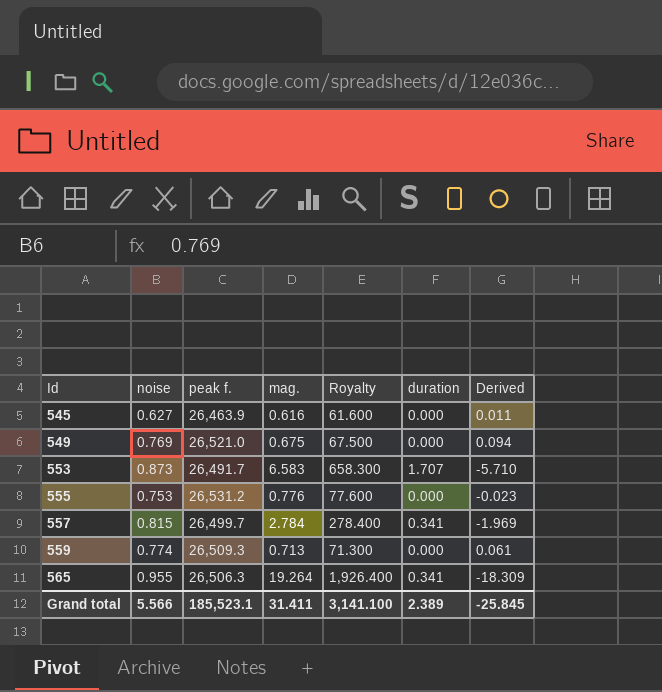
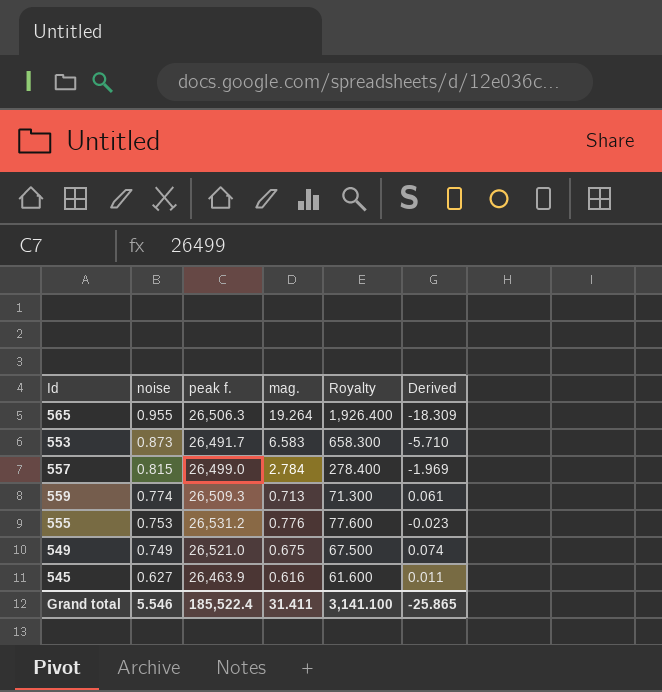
row order: Id ascending -> noise descending
column duration | position: 6 -> none
557 | peak f.: 26,499.7 -> 26,499.0
549 | noise: 0.769 -> 0.749
549 | Derived: 0.094 -> 0.074
Grand total | noise: 5.566 -> 5.546
Grand total | peak f.: 185,523.1 -> 185,522.4
Grand total | Derived: -25.845 -> -25.865

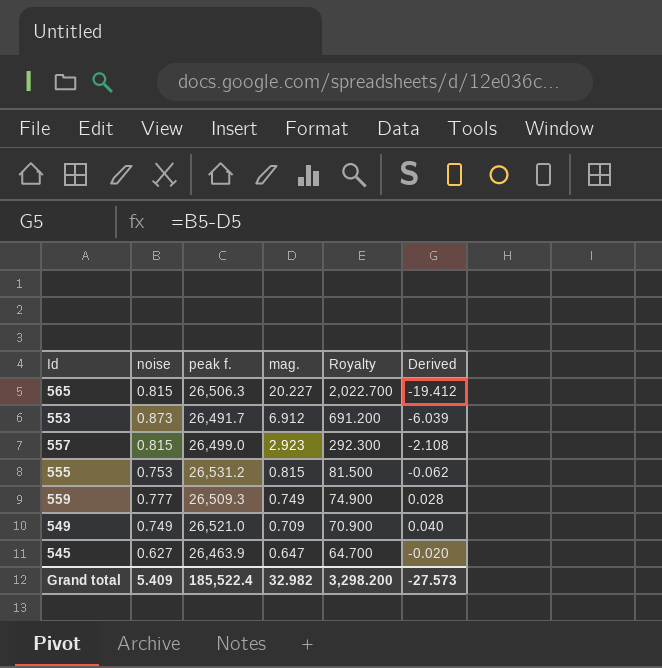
row order: noise descending -> mag. descending
565 | noise: 0.955 -> 0.815
565 | mag.: 19.264 -> 20.227
565 | Royalty: 1,926.400 -> 2,022.700
565 | Derived: -18.309 -> -19.412
553 | mag.: 6.583 -> 6.912
553 | Royalty: 658.300 -> 691.200
553 | Derived: -5.710 -> -6.039
557 | mag.: 2.784 -> 2.923
557 | Royalty: 278.400 -> 292.300
557 | Derived: -1.969 -> -2.108
555 | mag.: 0.776 -> 0.815
555 | Royalty: 77.600 -> 81.500
555 | Derived: -0.023 -> -0.062
559 | noise: 0.774 -> 0.777
559 | mag.: 0.713 -> 0.749
559 | Royalty: 71.300 -> 74.900
559 | Derived: 0.061 -> 0.028
549 | mag.: 0.675 -> 0.709
549 | Royalty: 67.500 -> 70.900
549 | Derived: 0.074 -> 0.040
545 | mag.: 0.616 -> 0.647
545 | Royalty: 61.600 -> 64.700
545 | Derived: 0.011 -> -0.020
Grand total | noise: 5.546 -> 5.409
Grand total | mag.: 31.411 -> 32.982
Grand total | Royalty: 3,141.100 -> 3,298.200
Grand total | Derived: -25.865 -> -27.573

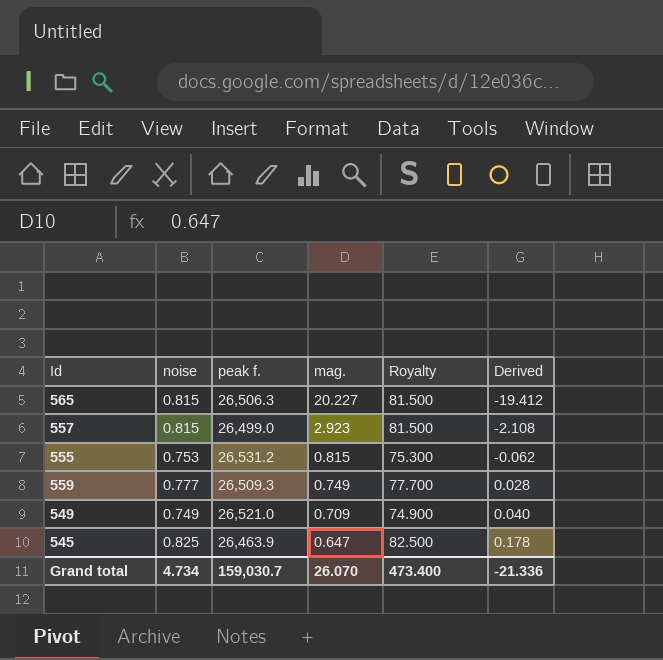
column Royalty | formula: [mag.] * 100 -> [noise] * 100
row 553: 0.873 | 26,491.7 | 6.912 | 691.200 | -6.039 -> none
545 | noise: 0.627 -> 0.825
545 | Derived: -0.020 -> 0.178
Grand total | noise: 5.409 -> 4.734
Grand total | peak f.: 185,522.4 -> 159,030.7
Grand total | mag.: 32.982 -> 26.070
Grand total | Royalty: 3,298.200 -> 473.400
Grand total | Derived: -27.573 -> -21.336

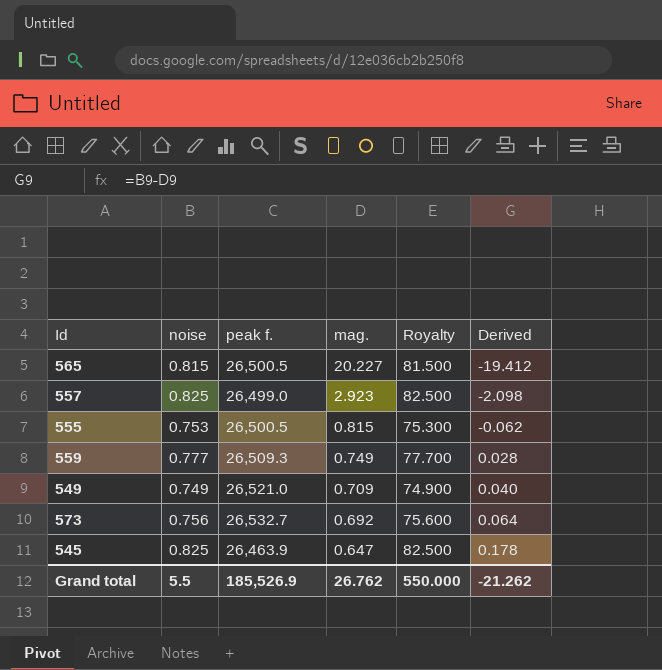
565 | peak f.: 26,506.3 -> 26,500.5
557 | noise: 0.815 -> 0.825
557 | Royalty: 81.500 -> 82.500
557 | Derived: -2.108 -> -2.098
555 | peak f.: 26,531.2 -> 26,500.5
row 573: none -> 0.756 | 26,532.7 | 0.692 | 75.600 | 0.064
Grand total | noise: 4.734 -> 5.5
Grand total | peak f.: 159,030.7 -> 185,526.9
Grand total | mag.: 26.070 -> 26.762
Grand total | Royalty: 473.400 -> 550.000
Grand total | Derived: -21.336 -> -21.262

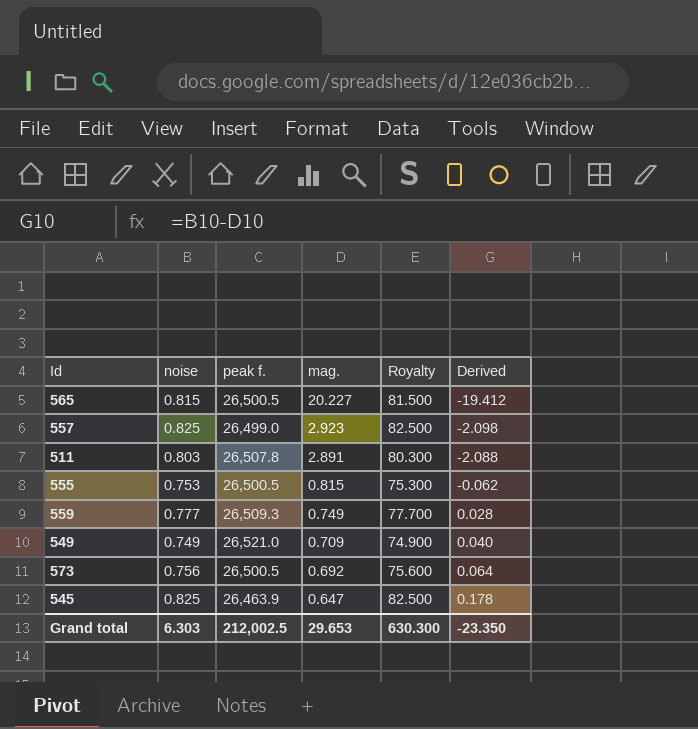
row 511: none -> 0.803 | 26,507.8 | 2.891 | 80.300 | -2.088
573 | peak f.: 26,532.7 -> 26,500.5
Grand total | noise: 5.5 -> 6.303
Grand total | peak f.: 185,526.9 -> 212,002.5
Grand total | mag.: 26.762 -> 29.653
Grand total | Royalty: 550.000 -> 630.300
Grand total | Derived: -21.262 -> -23.350

